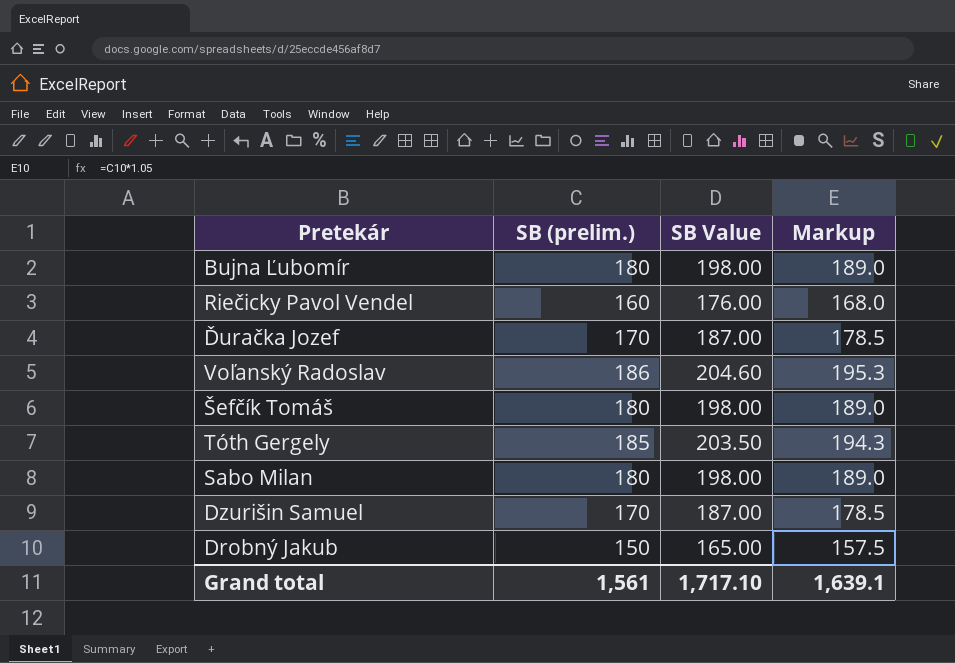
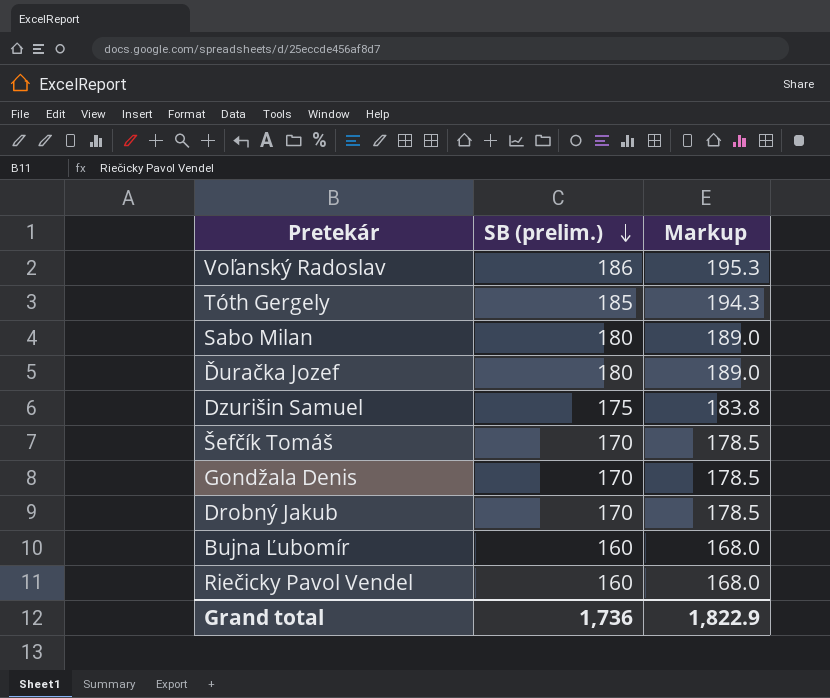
row order: none -> SB (prelim.) descending
column SB Value | formula: [SB (prelim.)] * 1.1 -> none
Ďuračka Jozef | SB (prelim.): 170 -> 180
Ďuračka Jozef | Markup: 178.5 -> 189.0
Dzurišin Samuel | SB (prelim.): 170 -> 175
Dzurišin Samuel | Markup: 178.5 -> 183.8
Šefčík Tomáš | SB (prelim.): 180 -> 170
Šefčík Tomáš | Markup: 189.0 -> 178.5
row Gondžala Denis: none -> 170 | 178.5
Drobný Jakub | SB (prelim.): 150 -> 170
Drobný Jakub | Markup: 157.5 -> 178.5
Bujna Ľubomír | SB (prelim.): 180 -> 160
Bujna Ľubomír | Markup: 189.0 -> 168.0
Grand total | SB (prelim.): 1,561 -> 1,736
Grand total | Markup: 1,639.1 -> 1,822.9

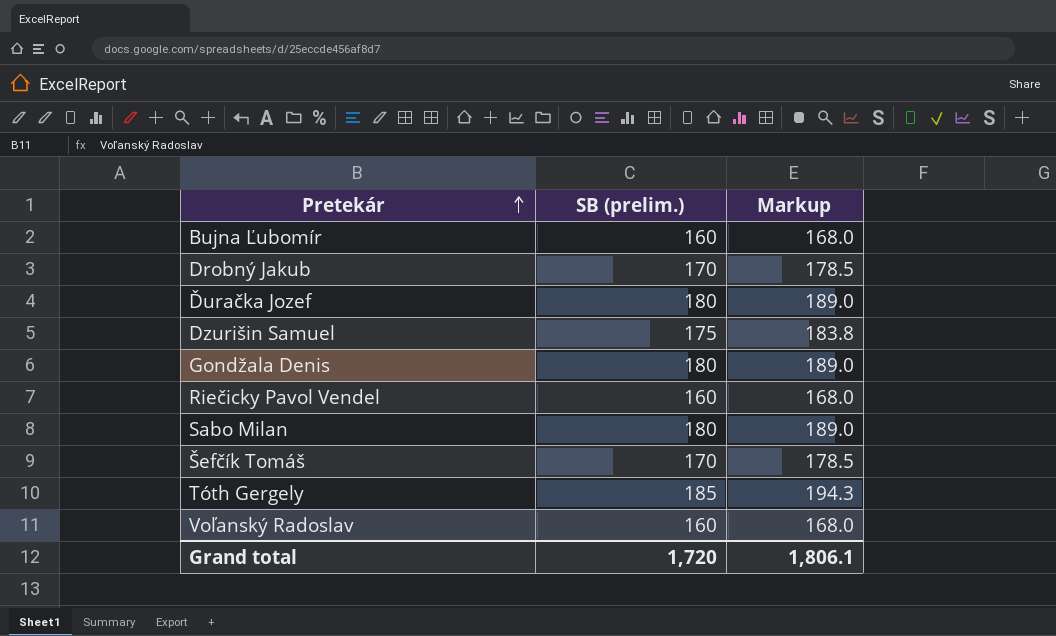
row order: SB (prelim.) descending -> Pretekár ascending
Gondžala Denis | SB (prelim.): 170 -> 180
Gondžala Denis | Markup: 178.5 -> 189.0
Voľanský Radoslav | SB (prelim.): 186 -> 160
Voľanský Radoslav | Markup: 195.3 -> 168.0
Grand total | SB (prelim.): 1,736 -> 1,720
Grand total | Markup: 1,822.9 -> 1,806.1

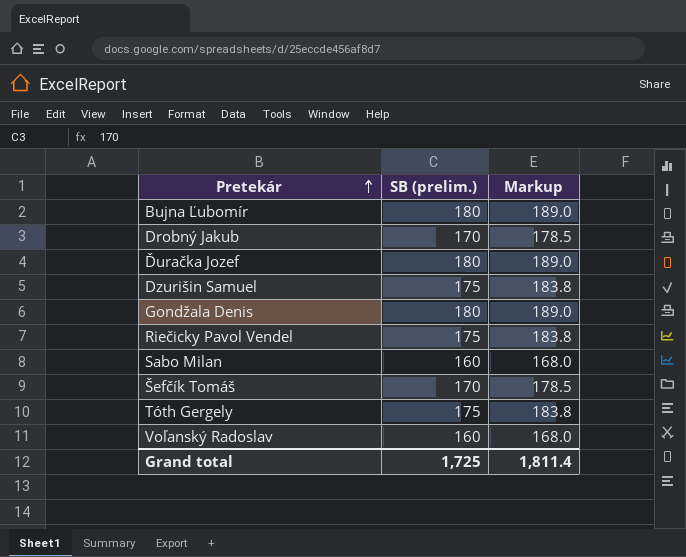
Bujna Ľubomír | SB (prelim.): 160 -> 180
Bujna Ľubomír | Markup: 168.0 -> 189.0
Riečicky Pavol Vendel | SB (prelim.): 160 -> 175
Riečicky Pavol Vendel | Markup: 168.0 -> 183.8
Sabo Milan | SB (prelim.): 180 -> 160
Sabo Milan | Markup: 189.0 -> 168.0
Tóth Gergely | SB (prelim.): 185 -> 175
Tóth Gergely | Markup: 194.3 -> 183.8
Grand total | SB (prelim.): 1,720 -> 1,725
Grand total | Markup: 1,806.1 -> 1,811.4

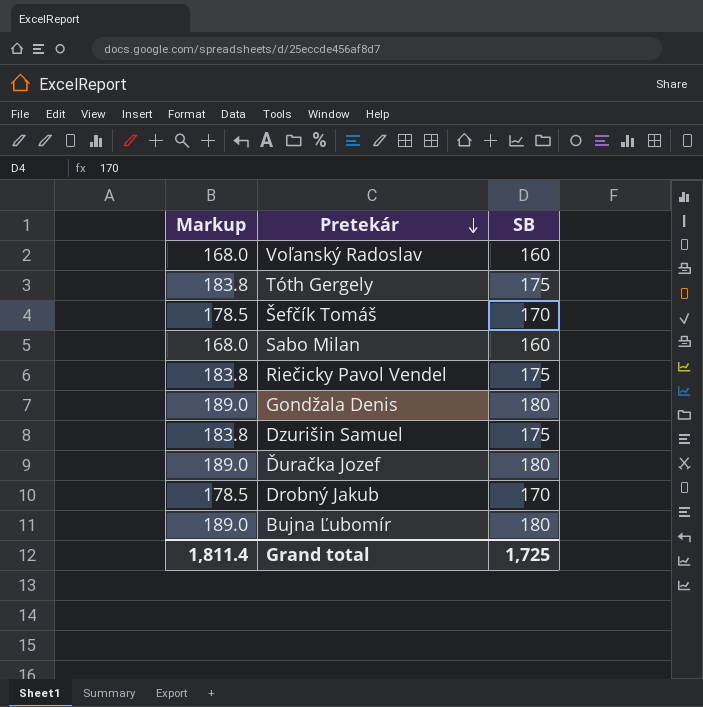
row order: Pretekár ascending -> Pretekár descending
column Markup | position: 3 -> 1
column name: SB (prelim.) -> SB

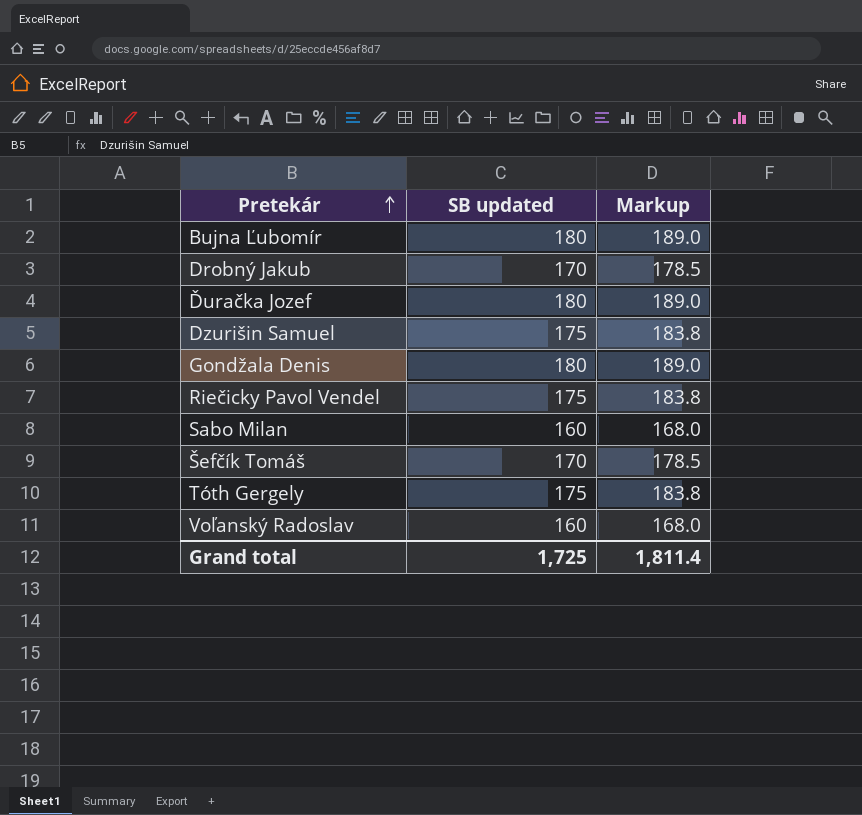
row order: Pretekár descending -> Pretekár ascending
column name: SB -> SB updated
column Markup | position: 1 -> 3

